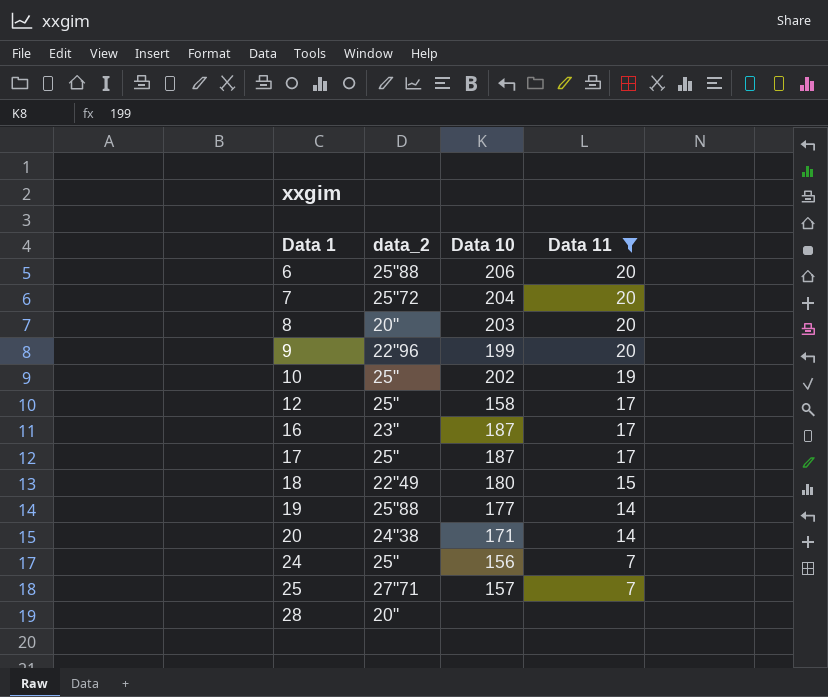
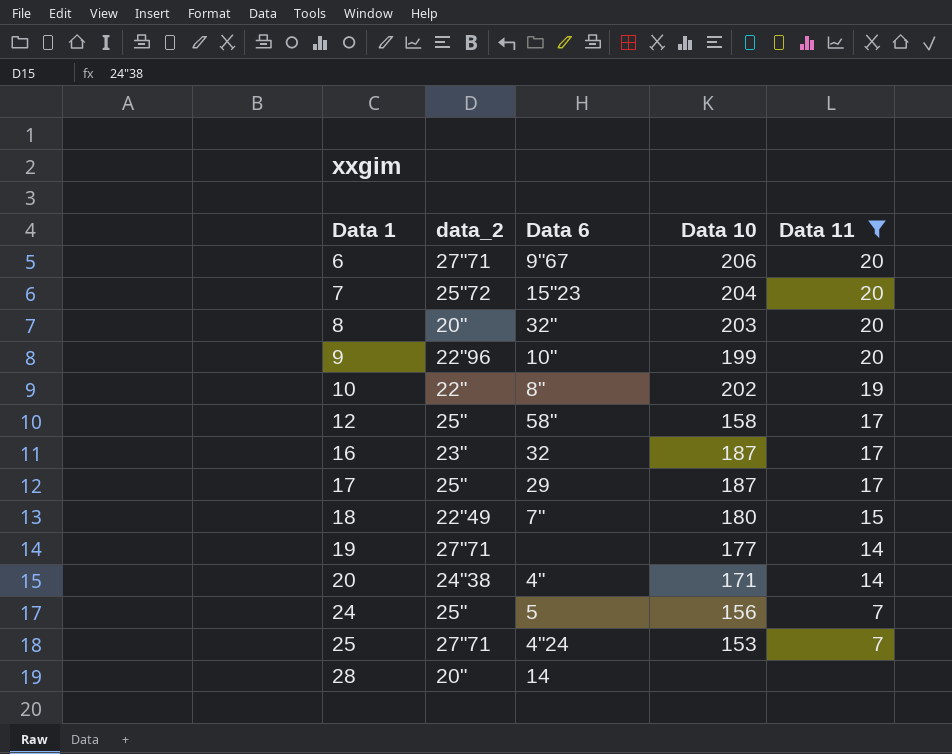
column Data 6 | position: none -> 3
6 | data_2: 25"88 -> 27"71
10 | data_2: 25" -> 22"
19 | data_2: 25"88 -> 27"71
25 | Data 10: 157 -> 153

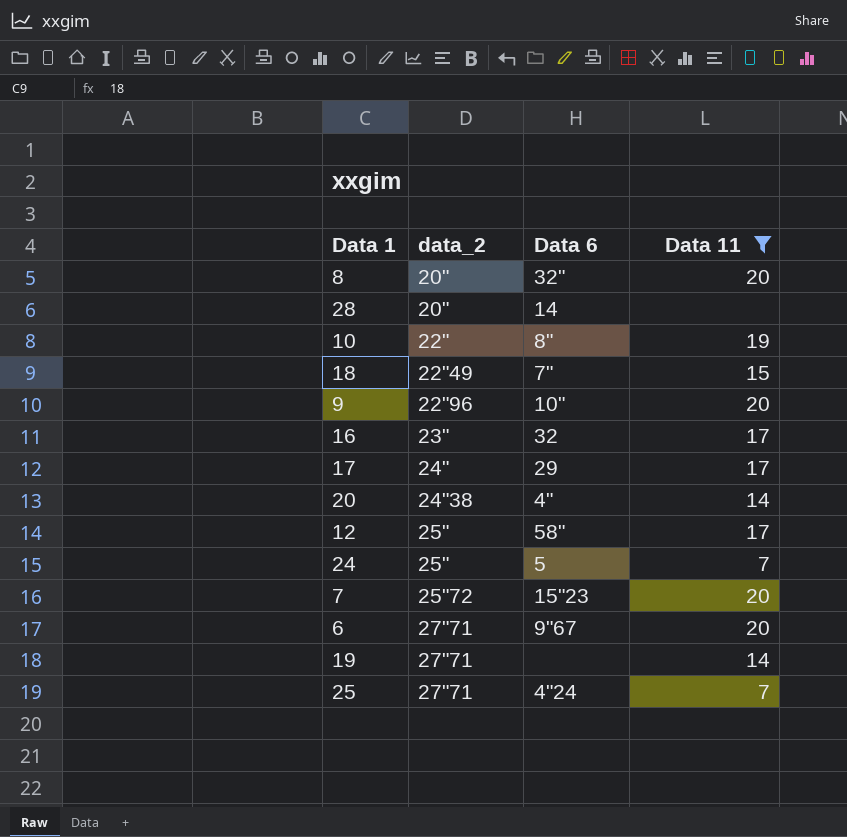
row order: Data 1 ascending -> data_2 ascending
column Data 10 | position: 4 -> none
17 | data_2: 25" -> 24"

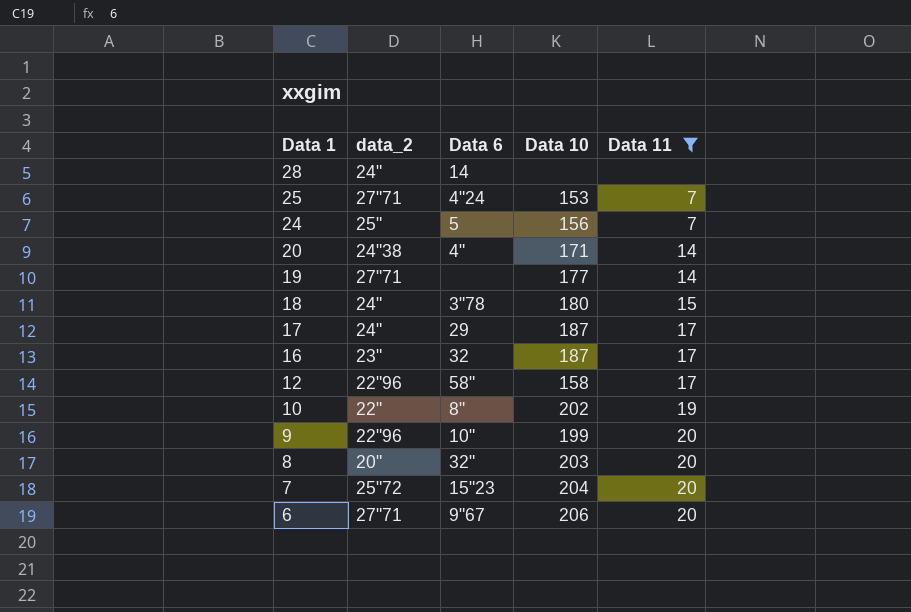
row order: data_2 ascending -> Data 1 descending
column Data 10 | position: none -> 4
28 | data_2: 20" -> 24"
18 | data_2: 22"49 -> 24"
18 | Data 6: 7" -> 3"78
12 | data_2: 25" -> 22"96

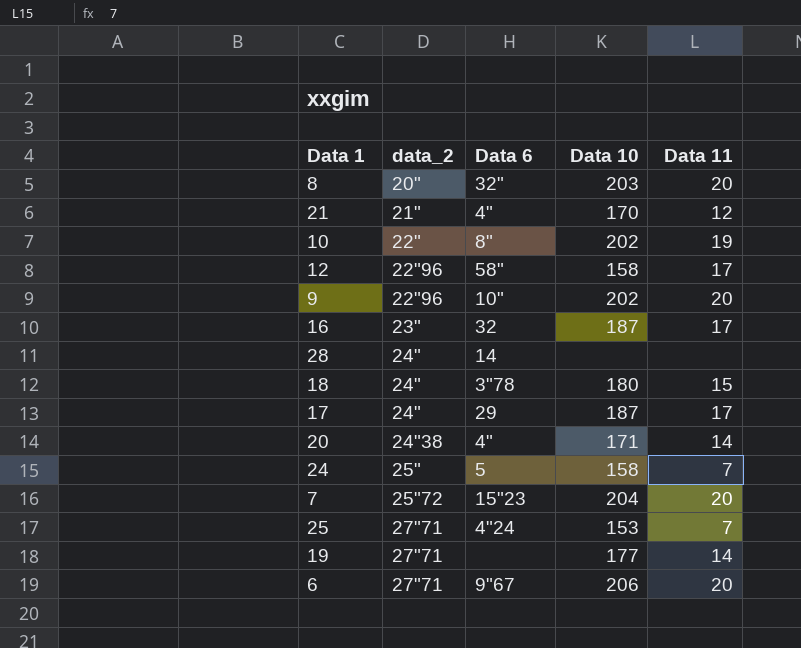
filter: Data 11 != 12 -> none
row order: Data 1 descending -> data_2 ascending
9 | Data 10: 199 -> 202
24 | Data 10: 156 -> 158

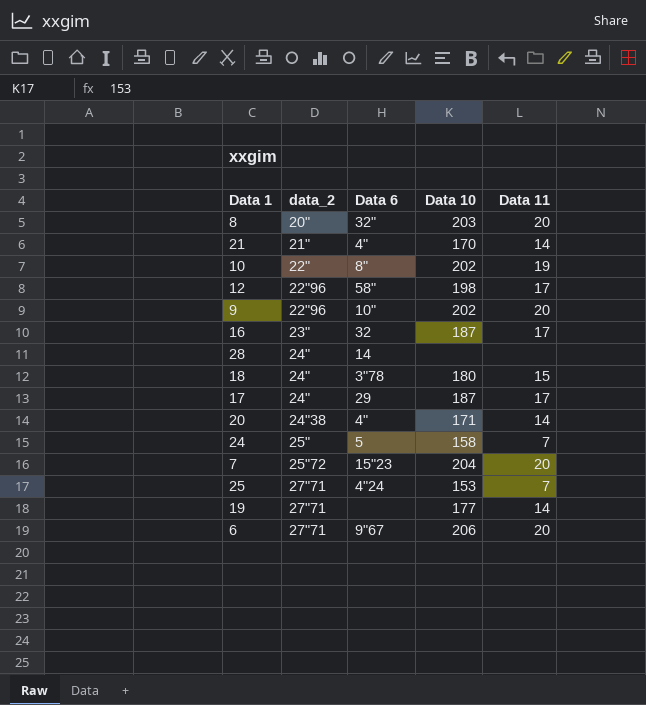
21 | Data 11: 12 -> 14
12 | Data 10: 158 -> 198

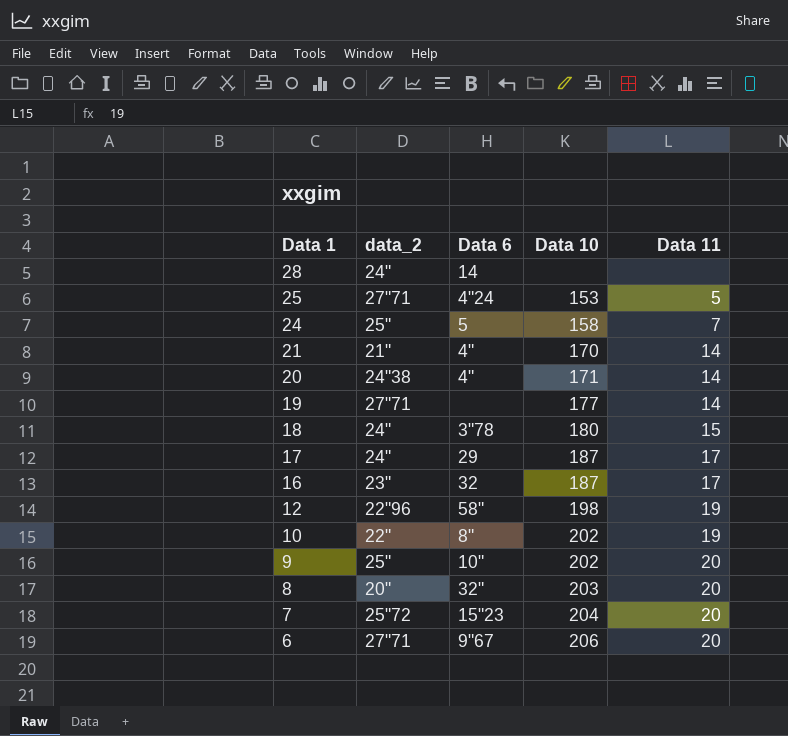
row order: data_2 ascending -> Data 1 descending
25 | Data 11: 7 -> 5
12 | Data 11: 17 -> 19
9 | data_2: 22"96 -> 25"

